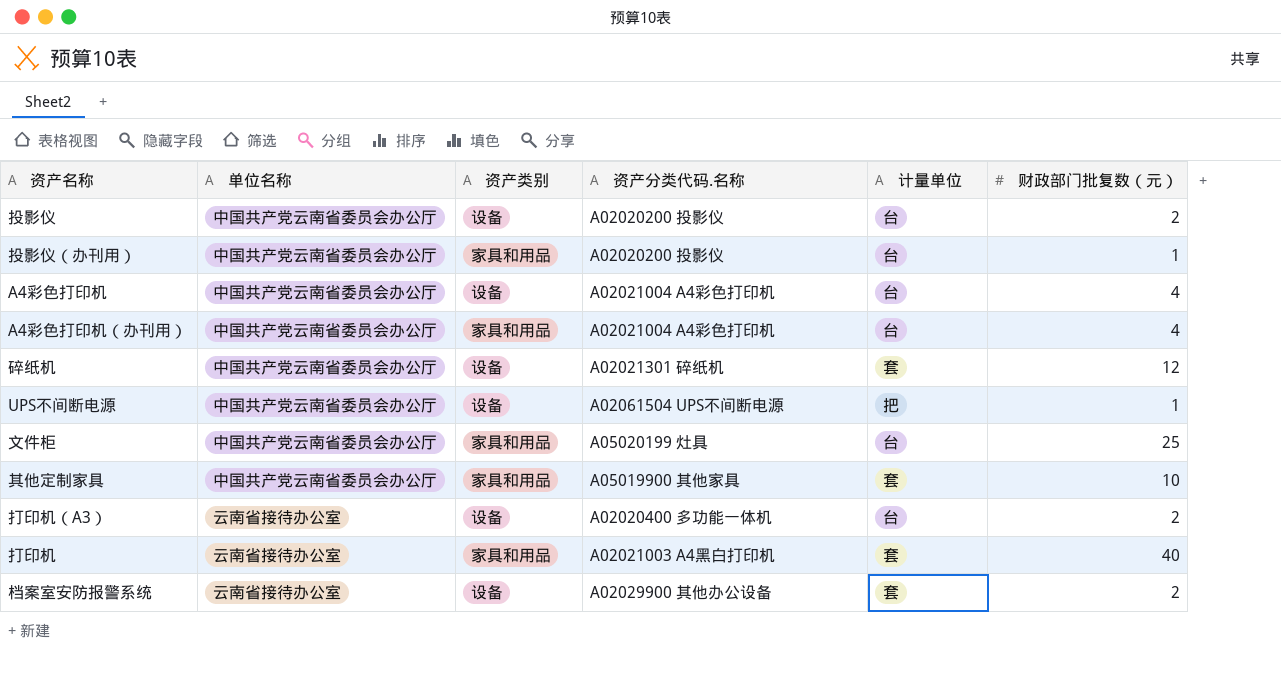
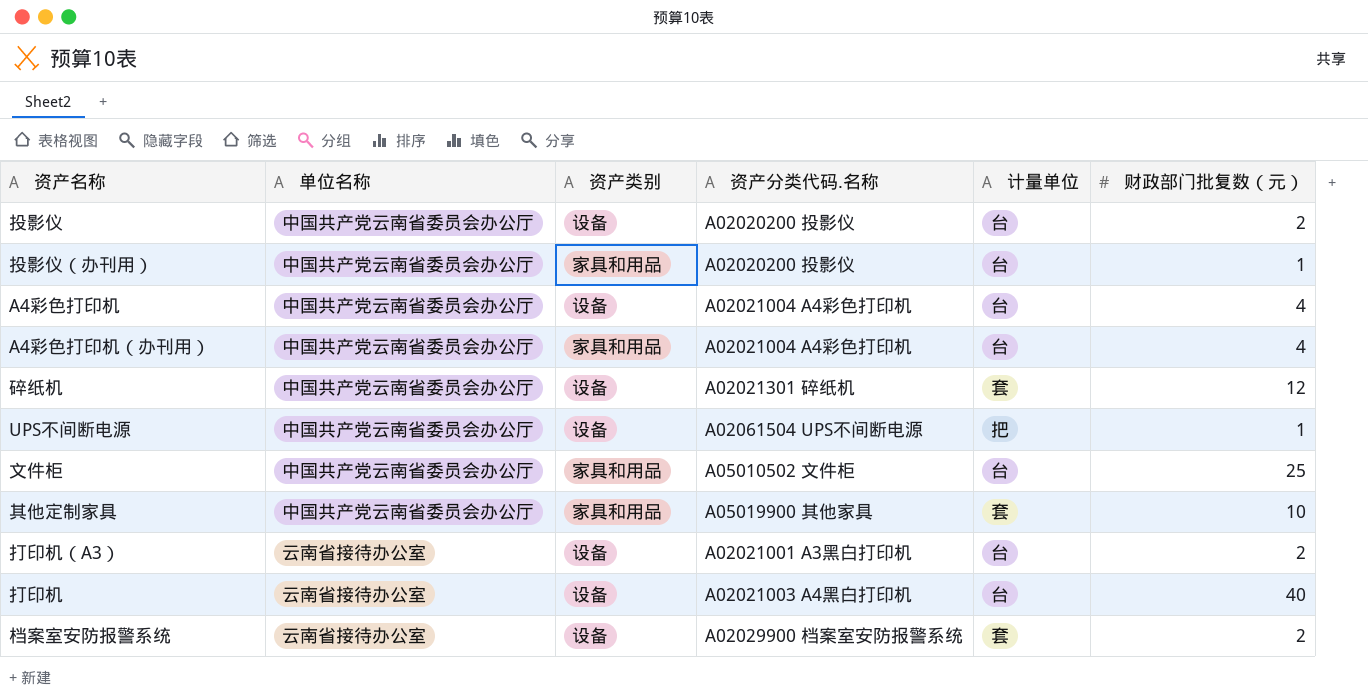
文件柜 | 资产分类代码.名称: A05020199 灶具 -> A05010502 文件柜
打印机（A3） | 资产分类代码.名称: A02020400 多功能一体机 -> A02021001 A3黑白打印机
打印机 | 资产类别: 家具和用品 -> 设备
打印机 | 计量单位: 套 -> 台
档案室安防报警系统 | 资产分类代码.名称: A02029900 其他办公设备 -> A02029900 档案室安防报警系统

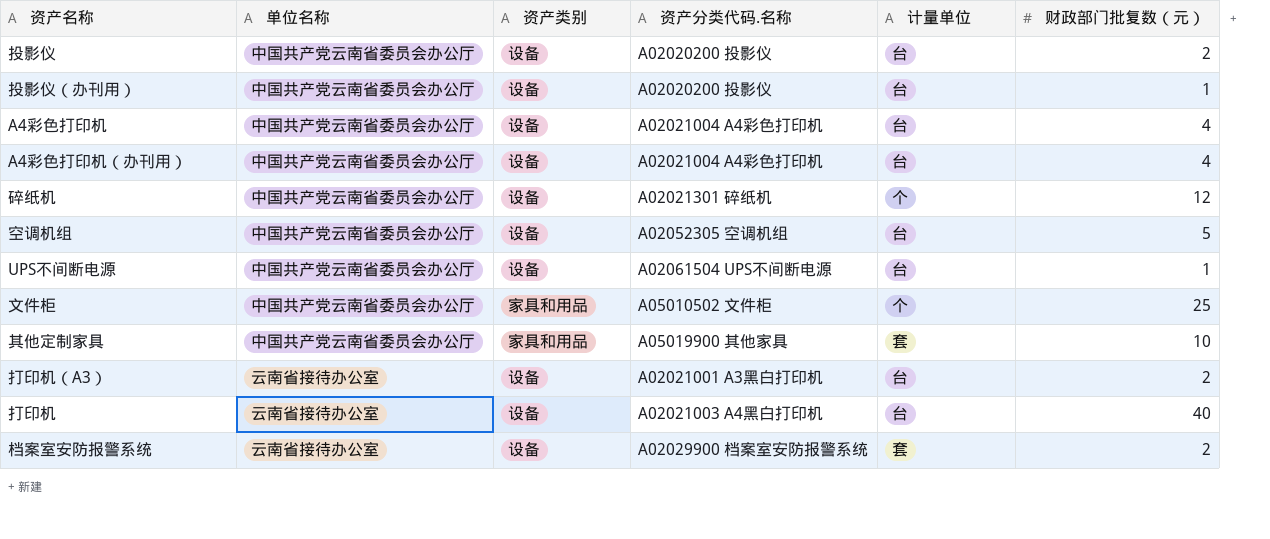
投影仪（办刊用） | 资产类别: 家具和用品 -> 设备
A4彩色打印机（办刊用） | 资产类别: 家具和用品 -> 设备
碎纸机 | 计量单位: 套 -> 个
row 空调机组: none -> 中国共产党云南省委员会办公厅 | 设备 | A02052305 空调机组 | 台 | 5
UPS不间断电源 | 计量单位: 把 -> 台
文件柜 | 计量单位: 台 -> 个

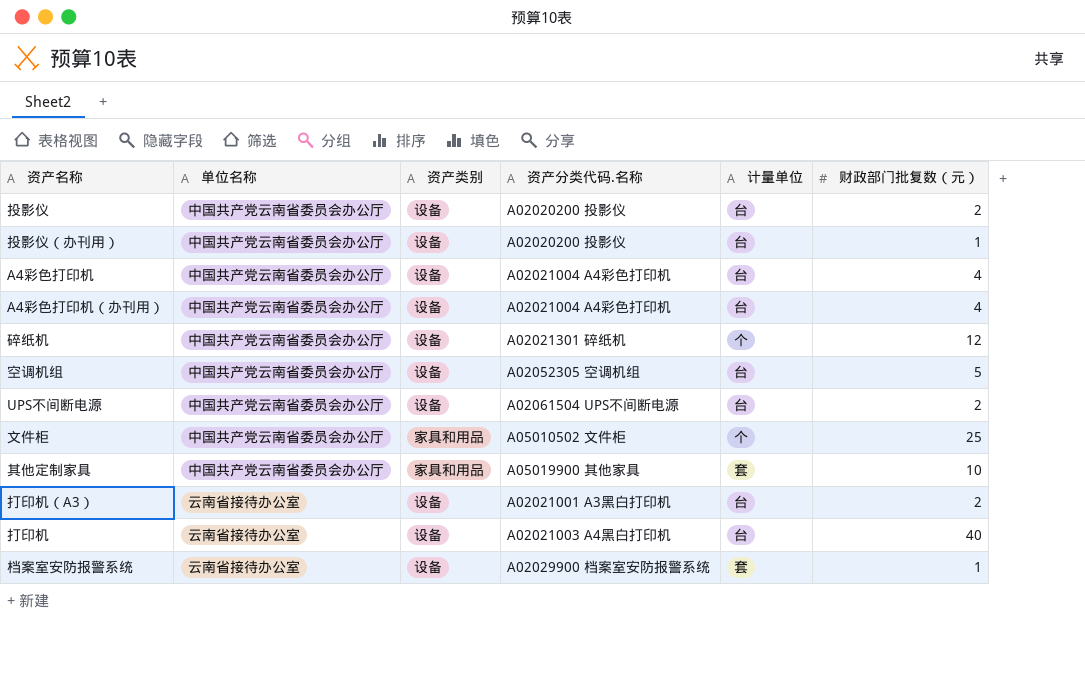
UPS不间断电源 | 财政部门批复数（元）: 1 -> 2
档案室安防报警系统 | 财政部门批复数（元）: 2 -> 1

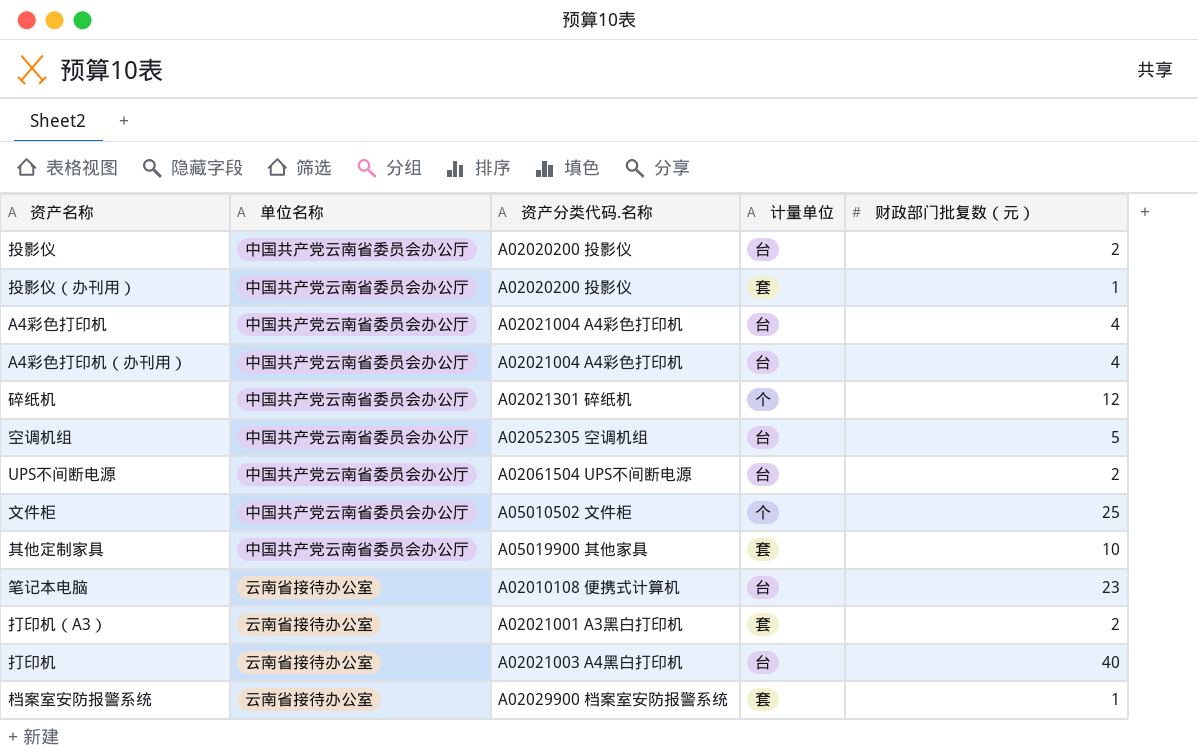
column 资产类别 | position: 3 -> none
投影仪（办刊用） | 计量单位: 台 -> 套
row 笔记本电脑: none -> 云南省接待办公室 | A02010108 便携式计算机 | 台 | 23
打印机（A3） | 计量单位: 台 -> 套

